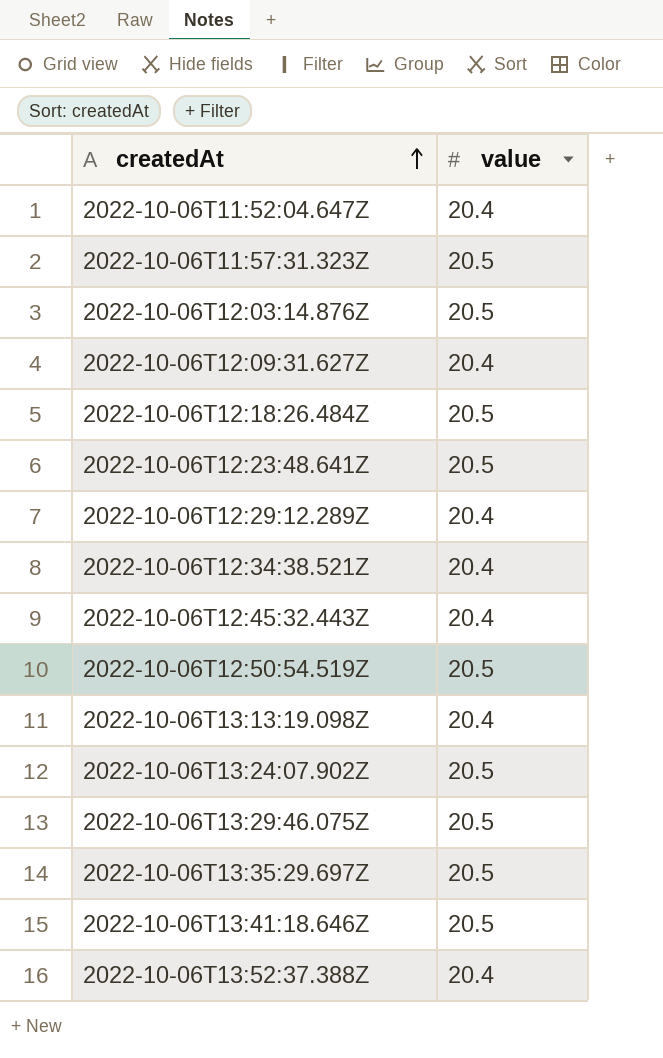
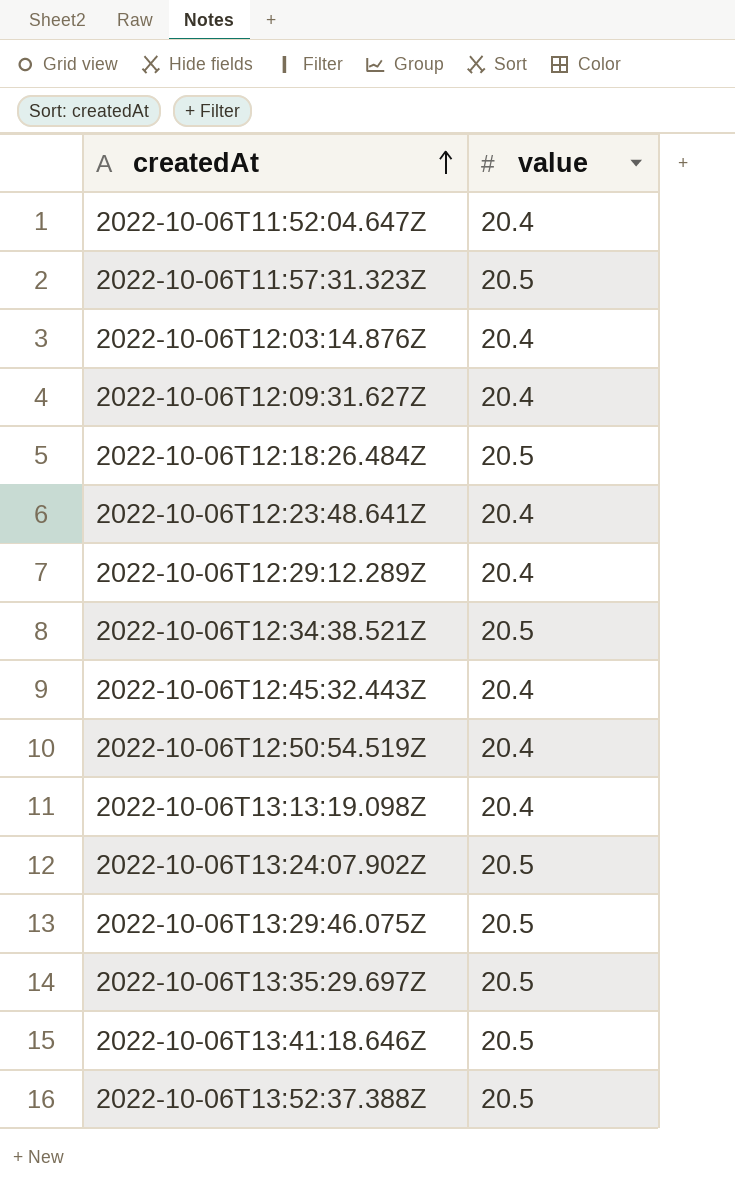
2022-10-06T12:03:14.876Z | value: 20.5 -> 20.4
2022-10-06T12:23:48.641Z | value: 20.5 -> 20.4
2022-10-06T12:34:38.521Z | value: 20.4 -> 20.5
2022-10-06T12:50:54.519Z | value: 20.5 -> 20.4
2022-10-06T13:52:37.388Z | value: 20.4 -> 20.5

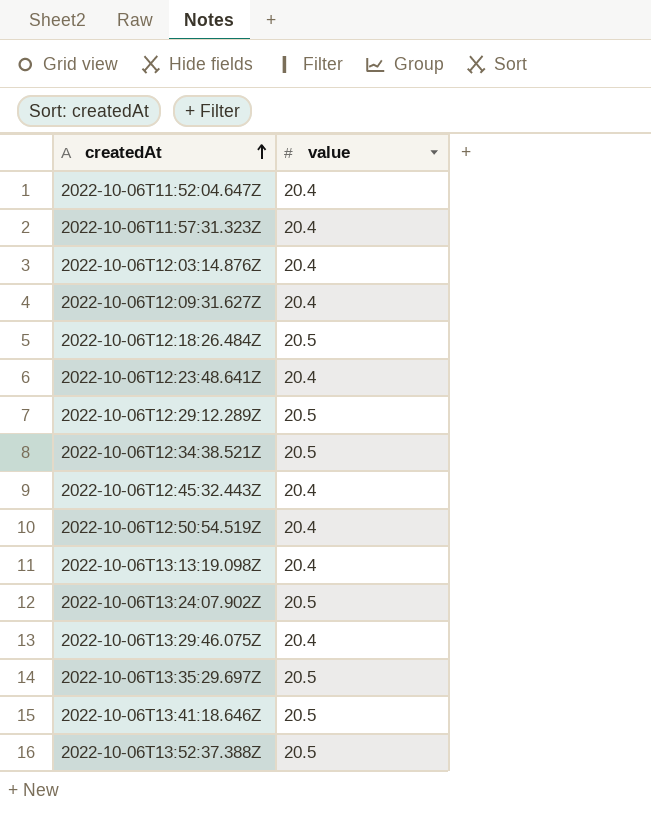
2022-10-06T11:57:31.323Z | value: 20.5 -> 20.4
2022-10-06T12:29:12.289Z | value: 20.4 -> 20.5
2022-10-06T13:29:46.075Z | value: 20.5 -> 20.4

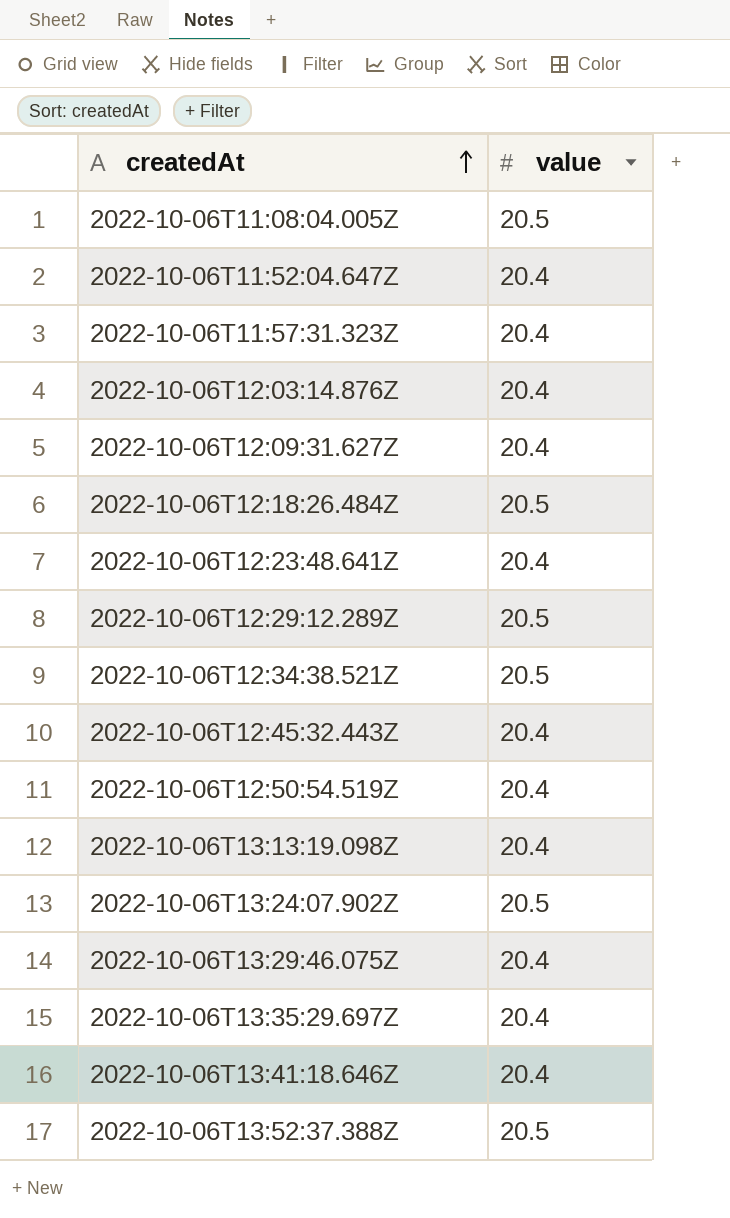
row 2022-10-06T11:08:04.005Z: none -> 20.5
2022-10-06T13:35:29.697Z | value: 20.5 -> 20.4
2022-10-06T13:41:18.646Z | value: 20.5 -> 20.4

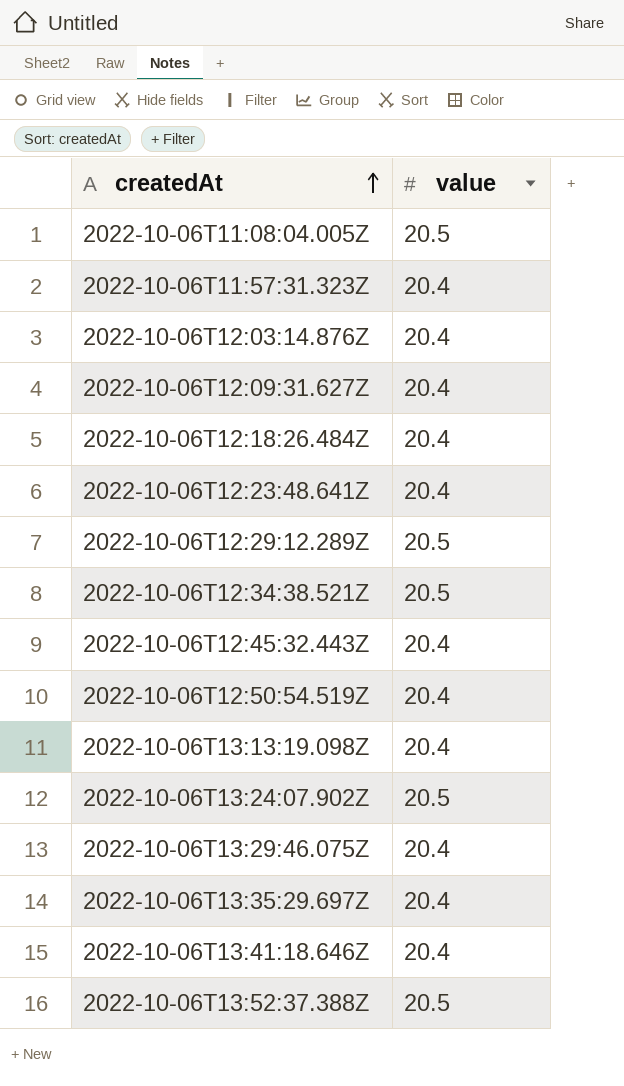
row 2022-10-06T11:52:04.647Z: 20.4 -> none
2022-10-06T12:18:26.484Z | value: 20.5 -> 20.4

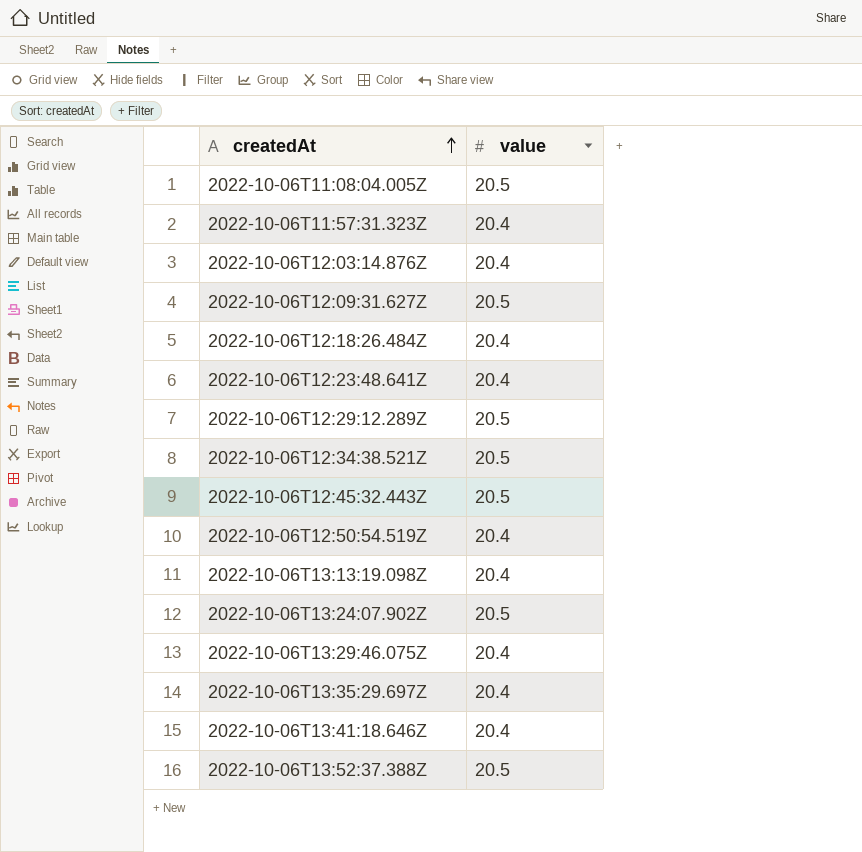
2022-10-06T12:09:31.627Z | value: 20.4 -> 20.5
2022-10-06T12:45:32.443Z | value: 20.4 -> 20.5

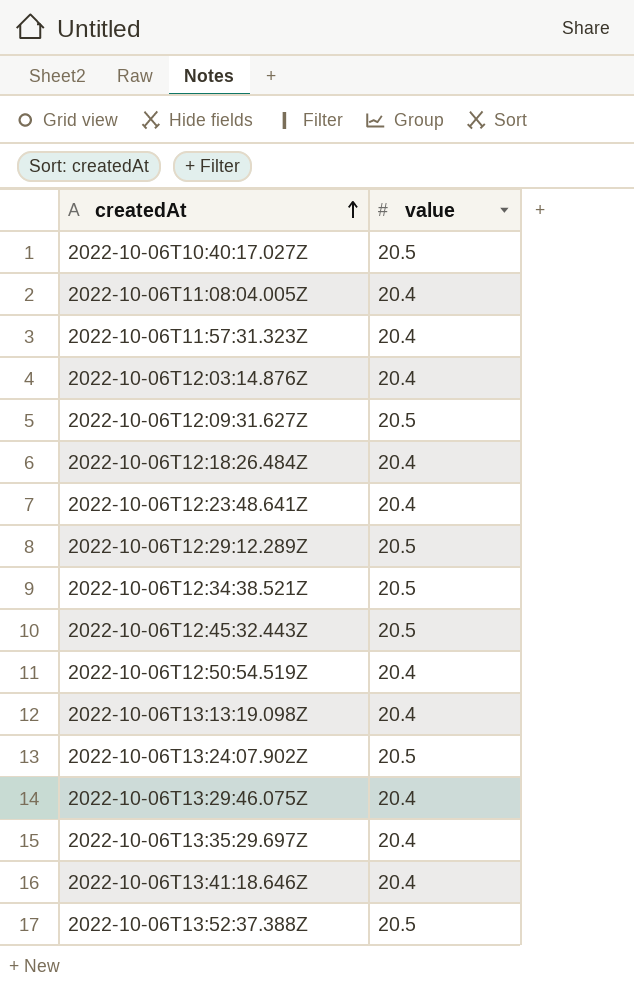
row 2022-10-06T10:40:17.027Z: none -> 20.5
2022-10-06T11:08:04.005Z | value: 20.5 -> 20.4

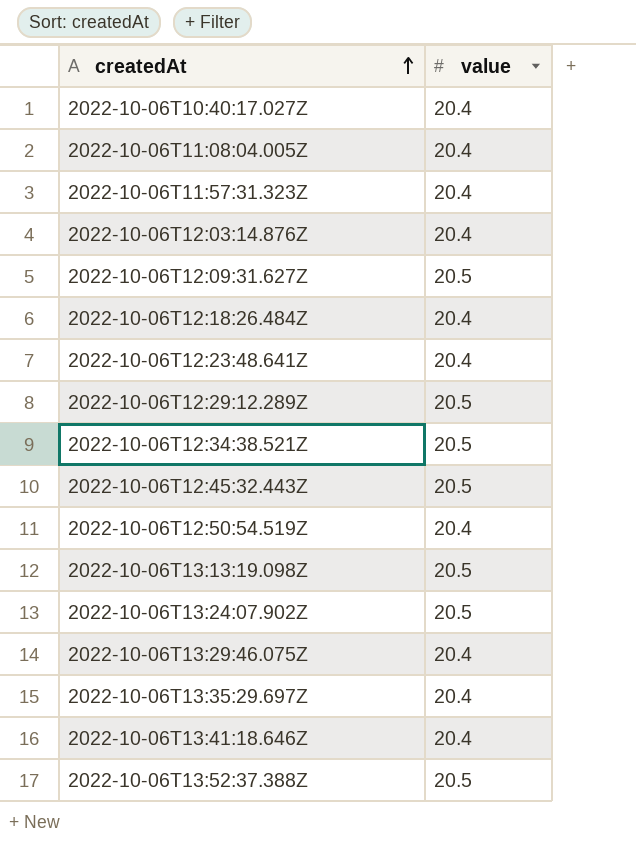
2022-10-06T10:40:17.027Z | value: 20.5 -> 20.4
2022-10-06T13:13:19.098Z | value: 20.4 -> 20.5

